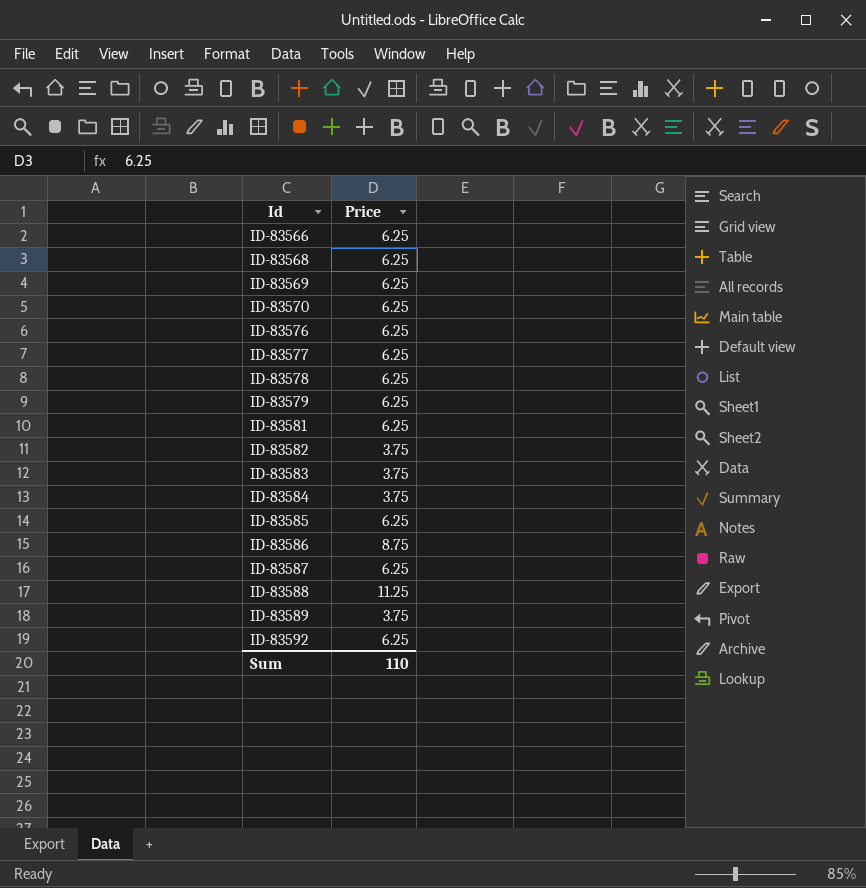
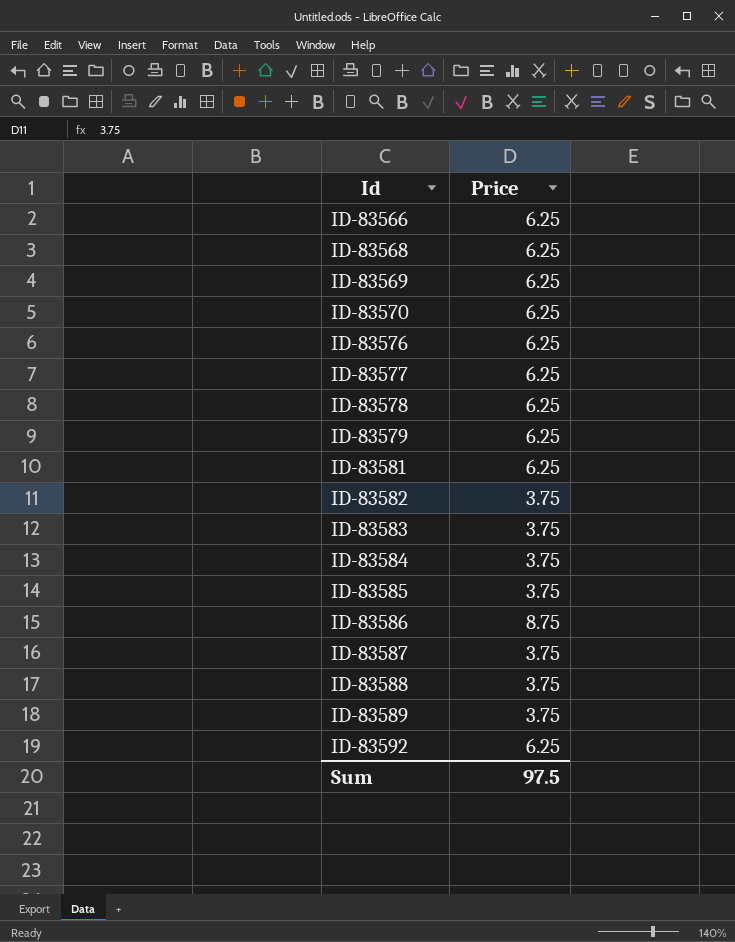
ID-83585 | Price: 6.25 -> 3.75
ID-83587 | Price: 6.25 -> 3.75
ID-83588 | Price: 11.25 -> 3.75
Sum | Price: 110 -> 97.5

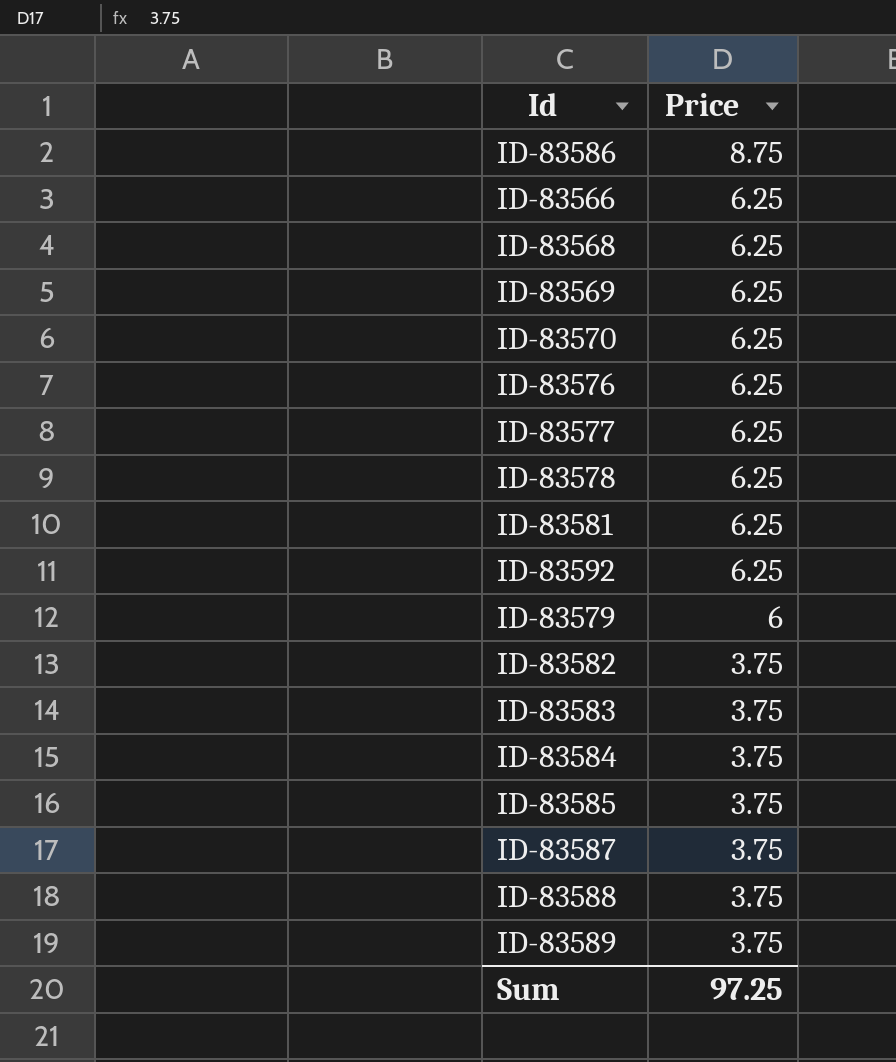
row order: Id ascending -> Price descending
ID-83579 | Price: 6.25 -> 6
Sum | Price: 97.5 -> 97.25

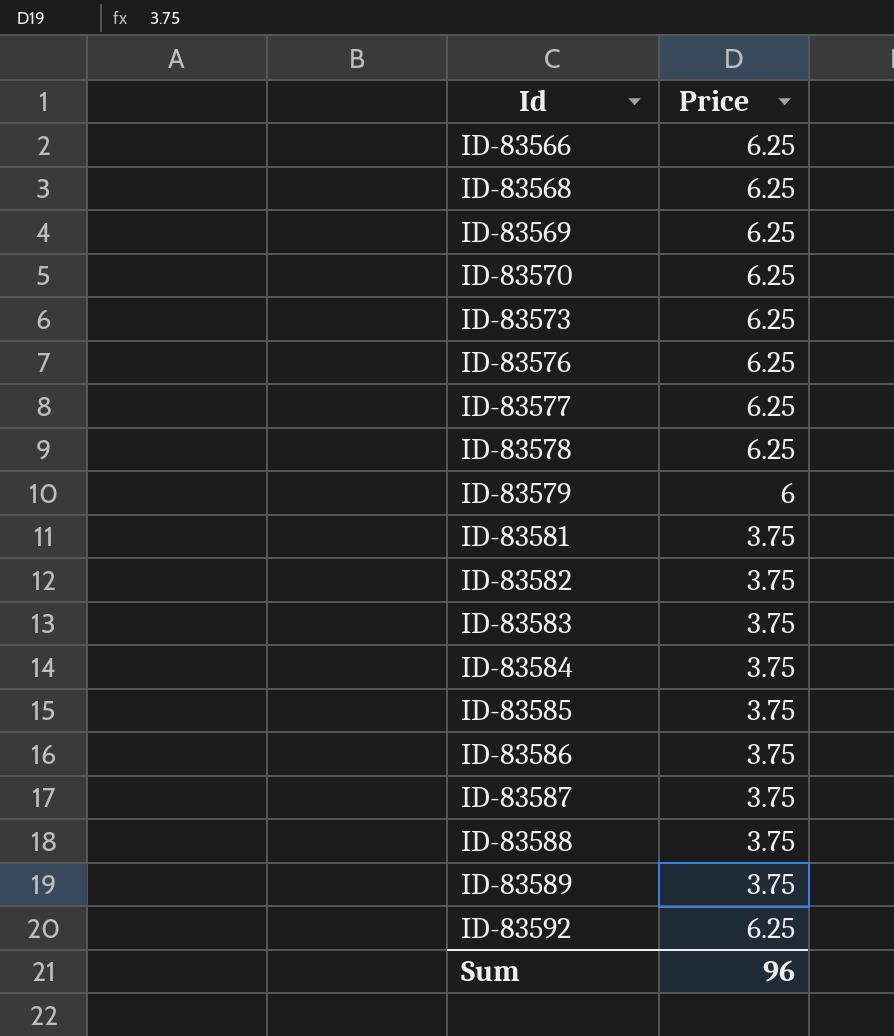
row order: Price descending -> Id ascending
row ID-83573: none -> 6.25
ID-83581 | Price: 6.25 -> 3.75
ID-83586 | Price: 8.75 -> 3.75
Sum | Price: 97.25 -> 96

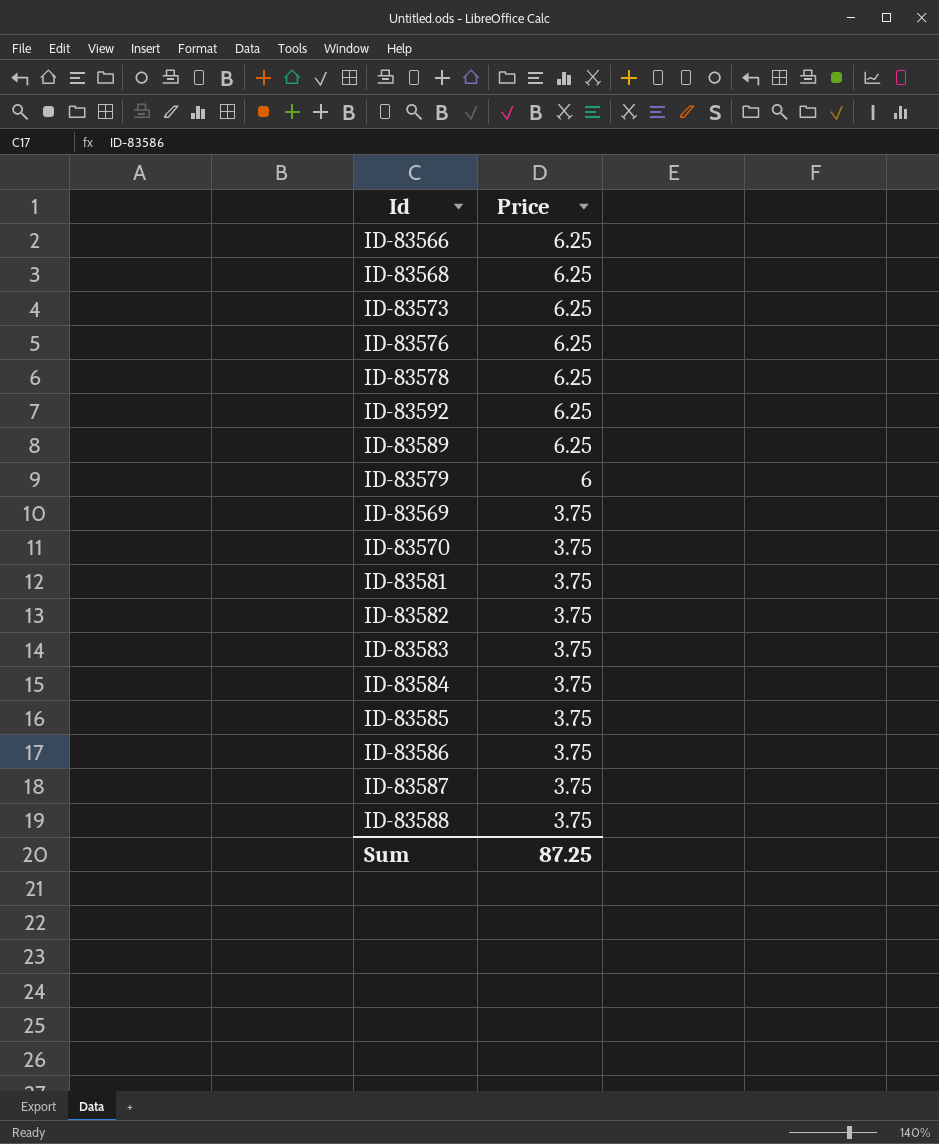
row order: Id ascending -> Price descending
row ID-83577: 6.25 -> none
ID-83589 | Price: 3.75 -> 6.25
ID-83569 | Price: 6.25 -> 3.75
ID-83570 | Price: 6.25 -> 3.75
Sum | Price: 96 -> 87.25

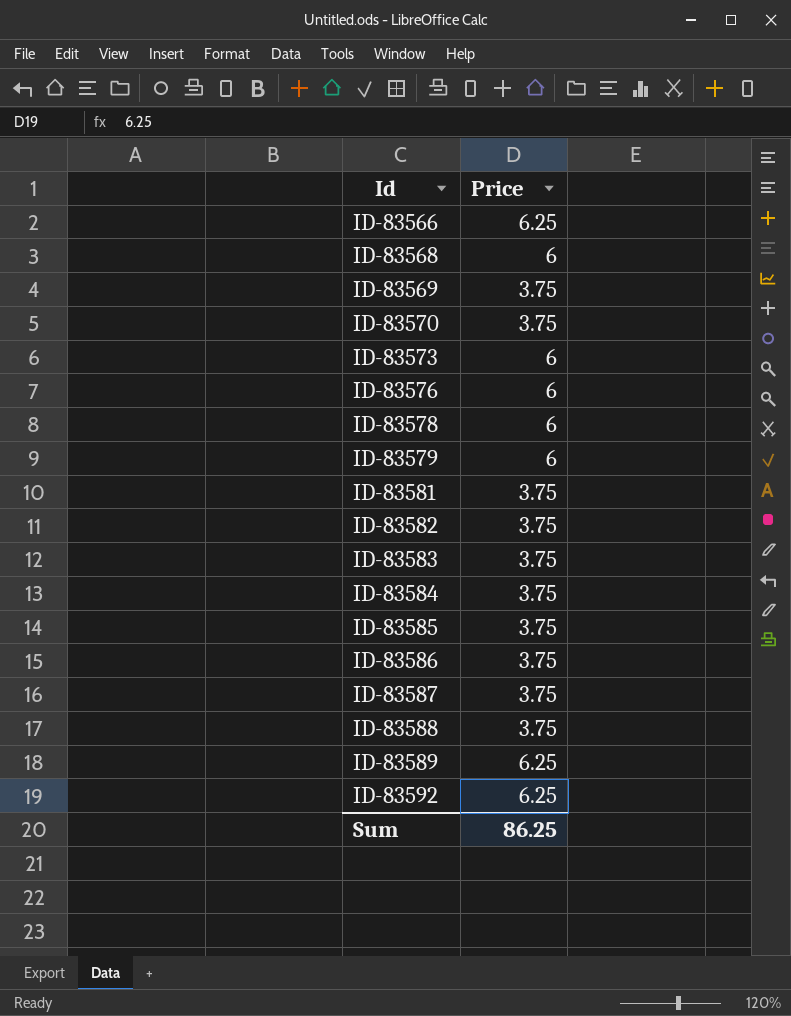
row order: Price descending -> Id ascending
ID-83568 | Price: 6.25 -> 6
ID-83573 | Price: 6.25 -> 6
ID-83576 | Price: 6.25 -> 6
ID-83578 | Price: 6.25 -> 6
Sum | Price: 87.25 -> 86.25

